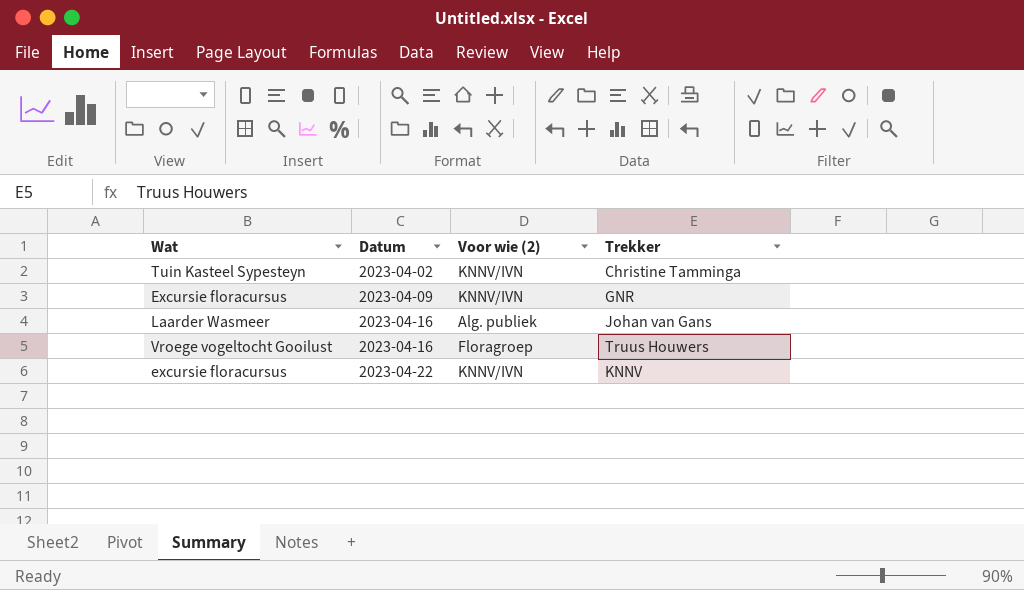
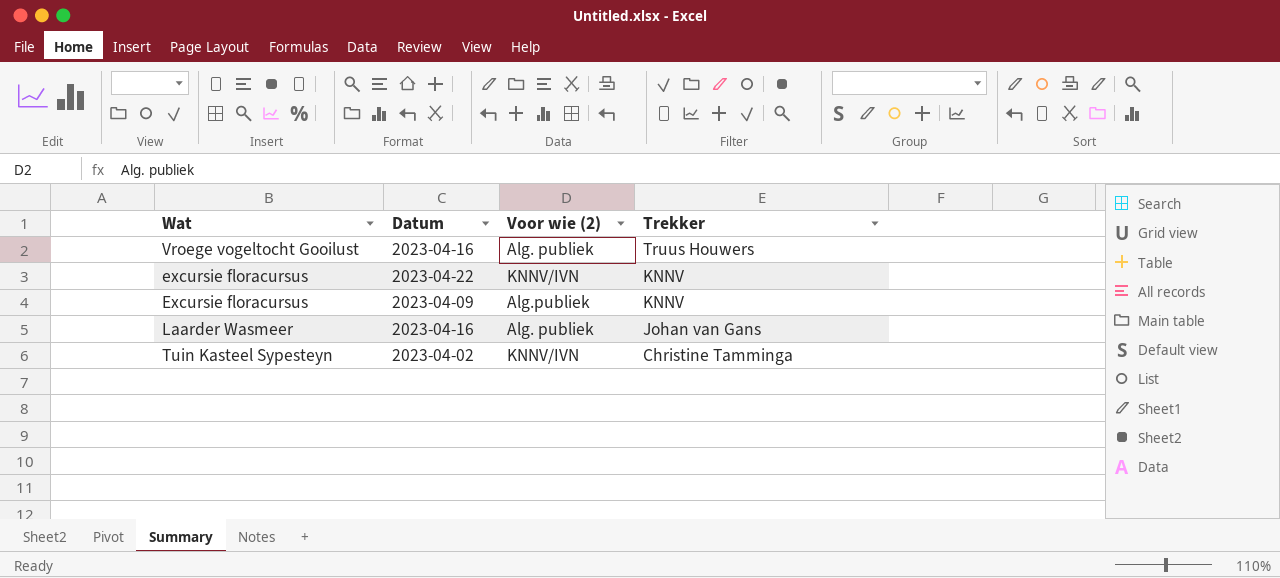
row order: Datum ascending -> Trekker descending
Vroege vogeltocht Gooilust | Voor wie (2): Floragroep -> Alg. publiek
Excursie floracursus | Voor wie (2): KNNV/IVN -> Alg.publiek
Excursie floracursus | Trekker: GNR -> KNNV

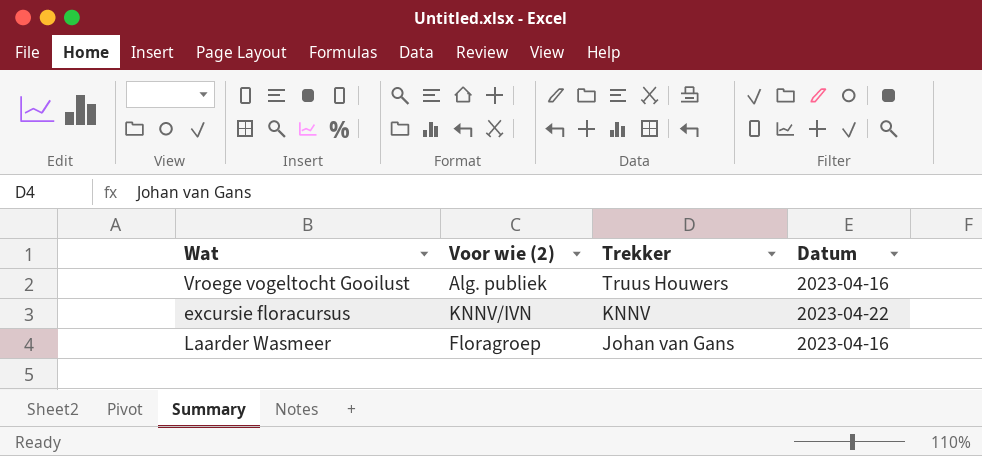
column Datum | position: 2 -> 4
row Excursie floracursus: 2023-04-09 | Alg.publiek | KNNV -> none
row Tuin Kasteel Sypesteyn: 2023-04-02 | KNNV/IVN | Christine Tamminga -> none
Laarder Wasmeer | Voor wie (2): Alg. publiek -> Floragroep

